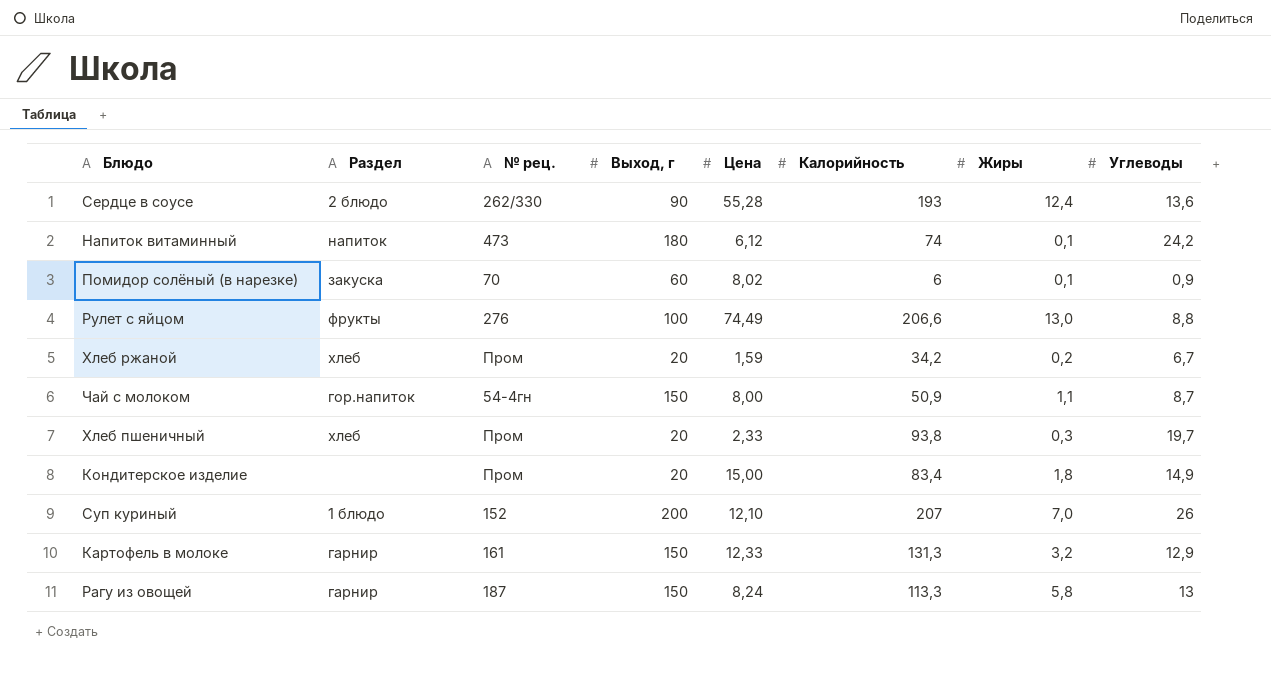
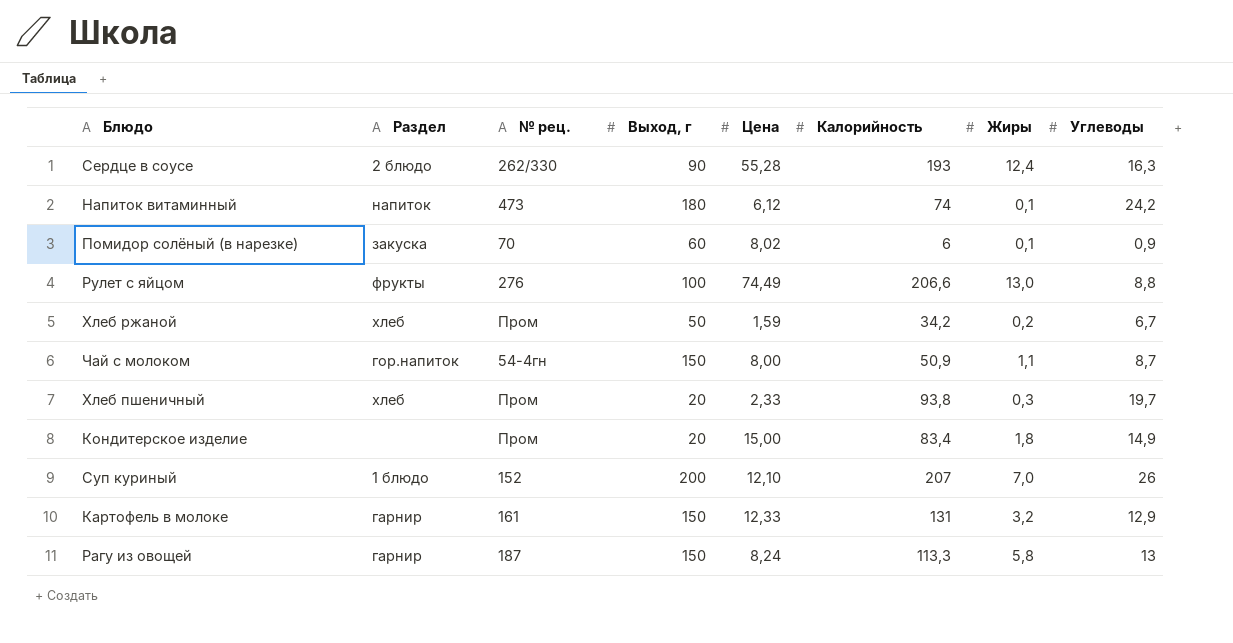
Сердце в соусе | Углеводы: 13,6 -> 16,3
Хлеб ржаной | Выход, г: 20 -> 50
Картофель в молоке | Калорийность: 131,3 -> 131

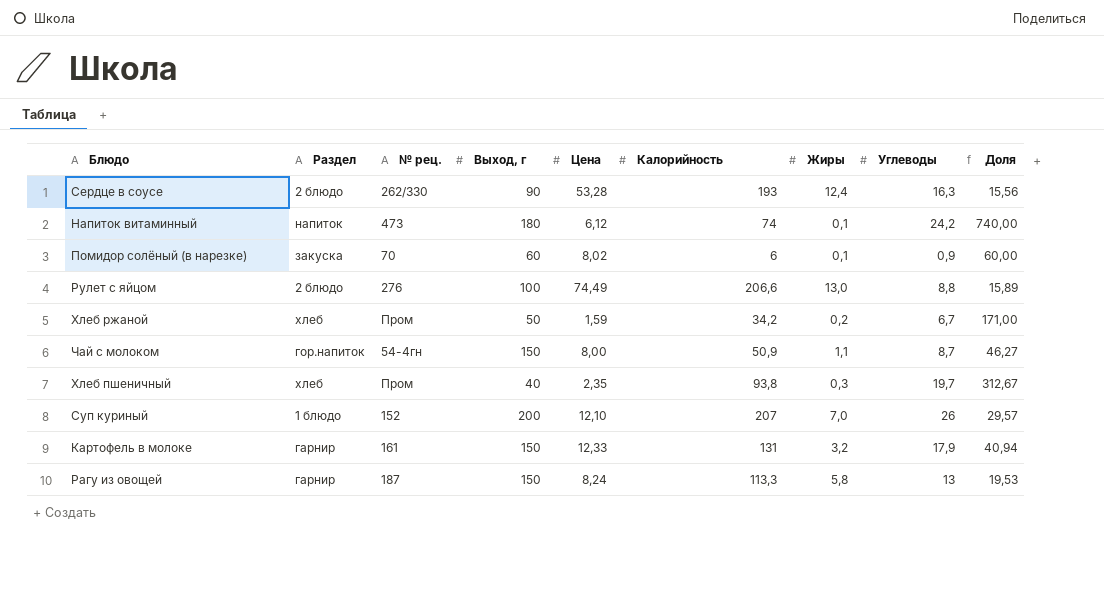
column Доля | formula: none -> [Калорийность] / [Жиры]
row Кондитерское изделие: none | Пром | 20 | 15,00 | 83,4 | 1,8 | 14,9 -> none
Сердце в соусе | Цена: 55,28 -> 53,28
Рулет с яйцом | Раздел: фрукты -> 2 блюдо
Хлеб пшеничный | Выход, г: 20 -> 40
Хлеб пшеничный | Цена: 2,33 -> 2,35
Картофель в молоке | Углеводы: 12,9 -> 17,9

